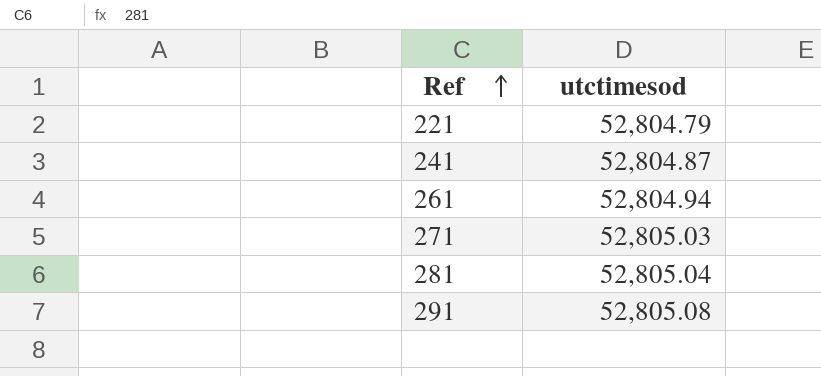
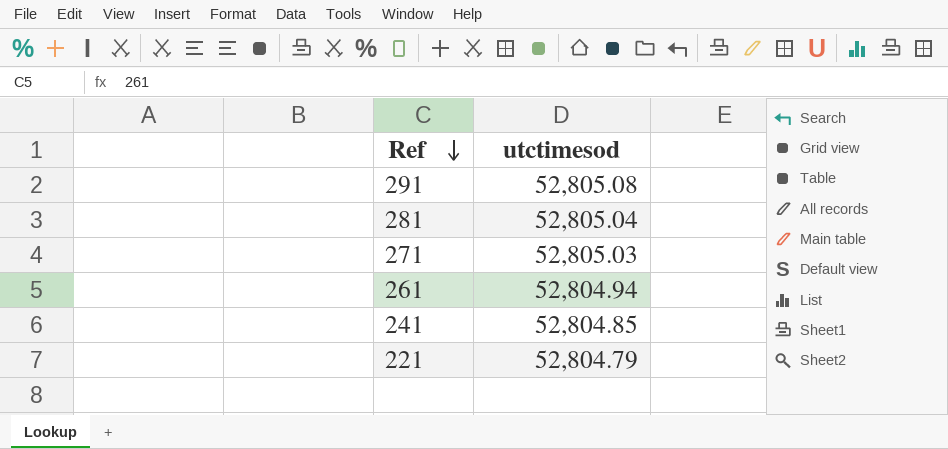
row order: Ref ascending -> Ref descending
241 | utctimesod: 52,804.87 -> 52,804.85

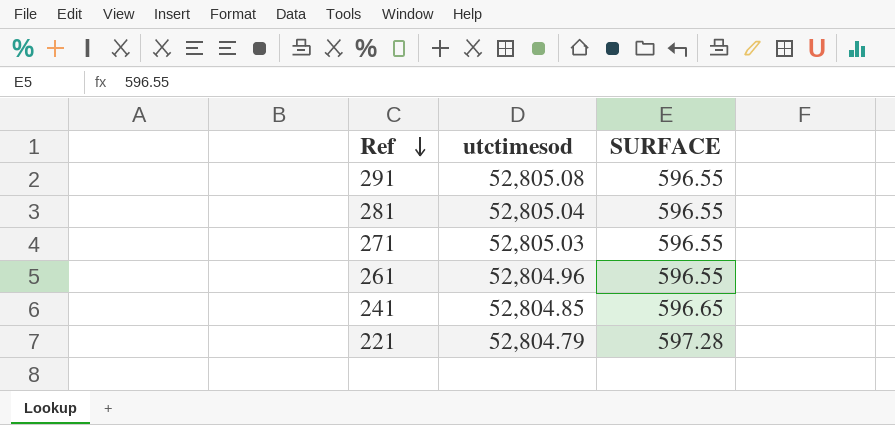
column SURFACE | position: none -> 3
261 | utctimesod: 52,804.94 -> 52,804.96

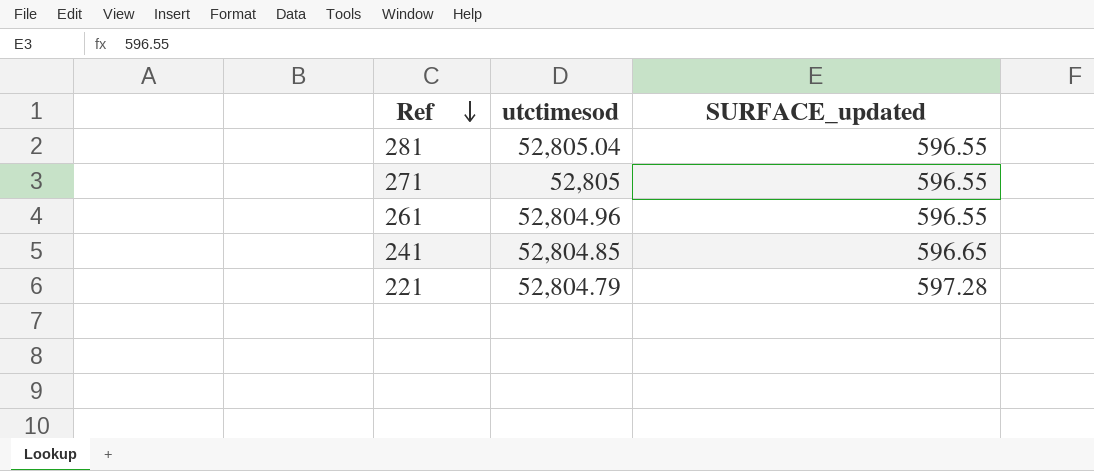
column name: SURFACE -> SURFACE_updated
row 291: 52,805.08 | 596.55 -> none
271 | utctimesod: 52,805.03 -> 52,805

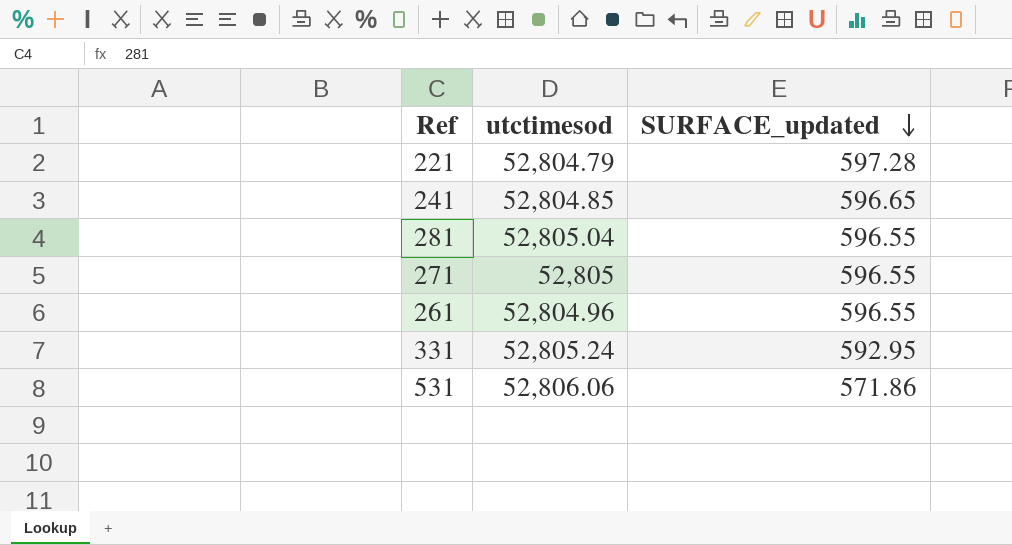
row order: Ref descending -> SURFACE_updated descending
row 331: none -> 52,805.24 | 592.95
row 531: none -> 52,806.06 | 571.86

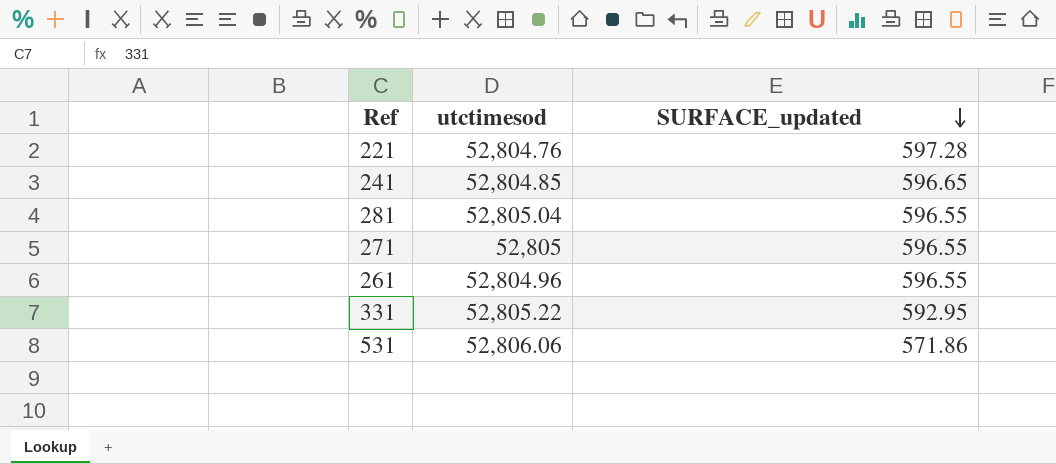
221 | utctimesod: 52,804.79 -> 52,804.76
331 | utctimesod: 52,805.24 -> 52,805.22

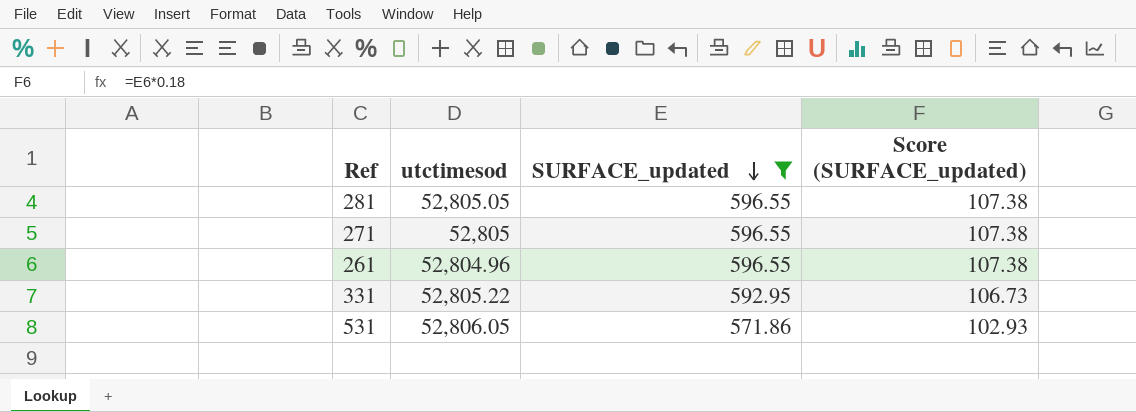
filter: none -> SURFACE_updated <= 596.55
column Score (SURFACE_updated) | formula: none -> [SURFACE_updated] * 0.18
281 | utctimesod: 52,805.04 -> 52,805.05
531 | utctimesod: 52,806.06 -> 52,806.05

